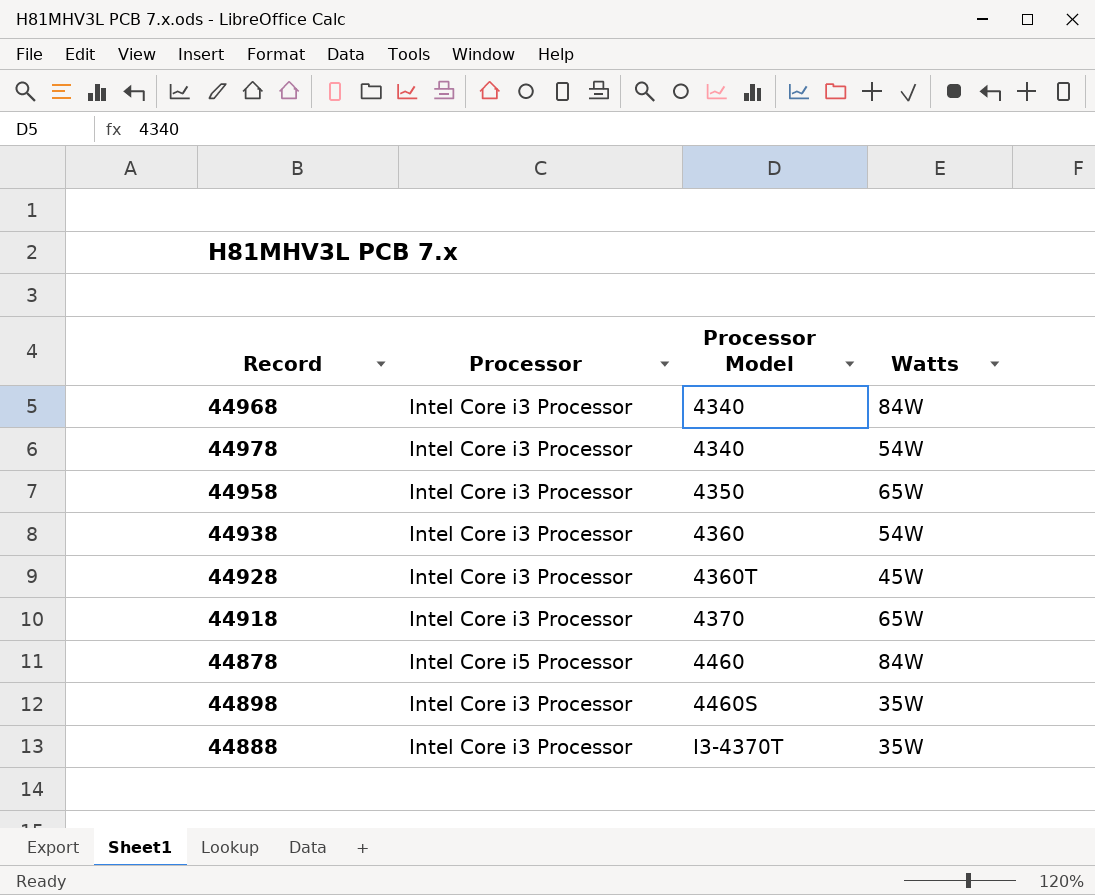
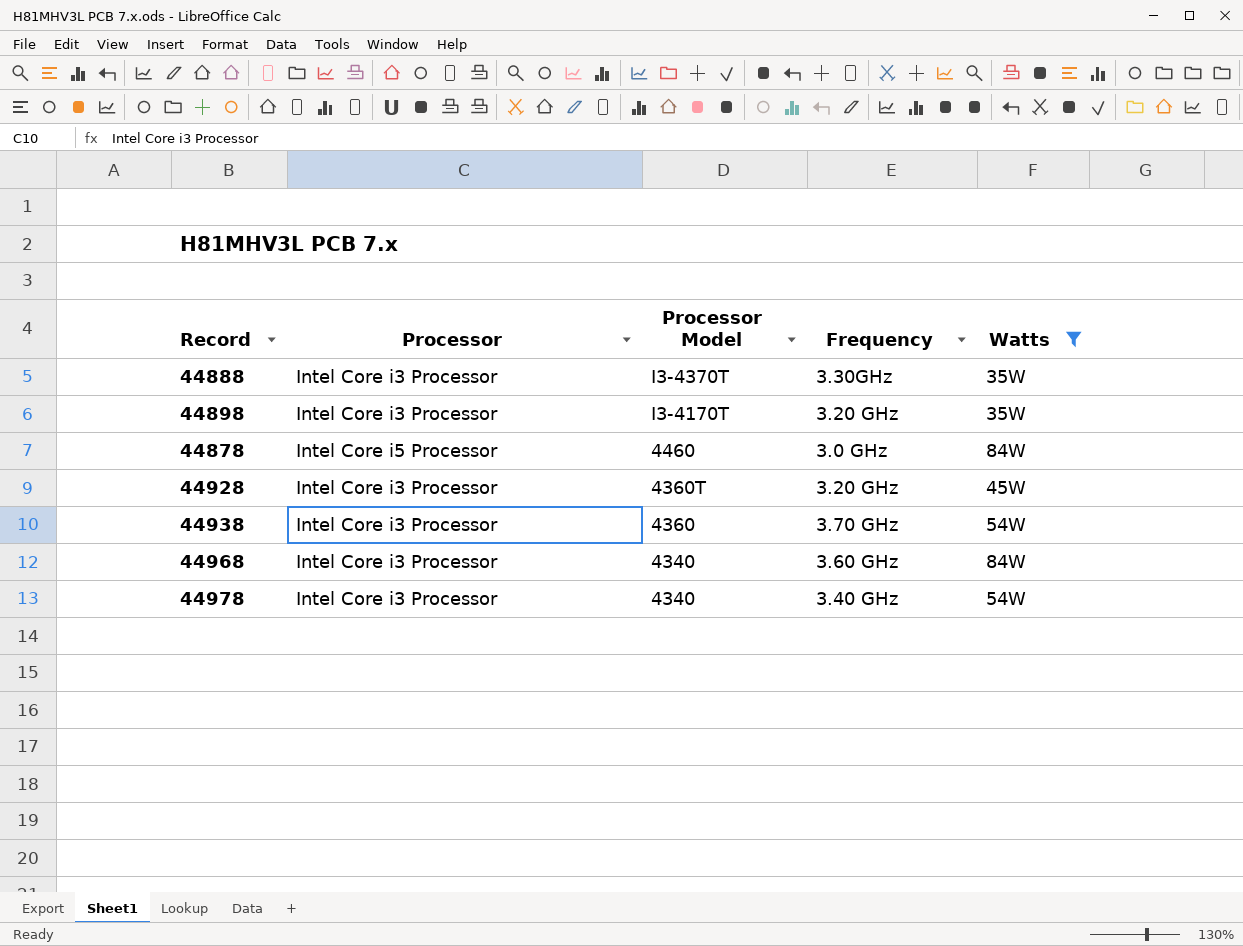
filter: none -> Watts != 65W
row order: Processor Model ascending -> Processor Model descending
column Frequency | position: none -> 4
44898 | Processor Model: 4460S -> I3-4170T

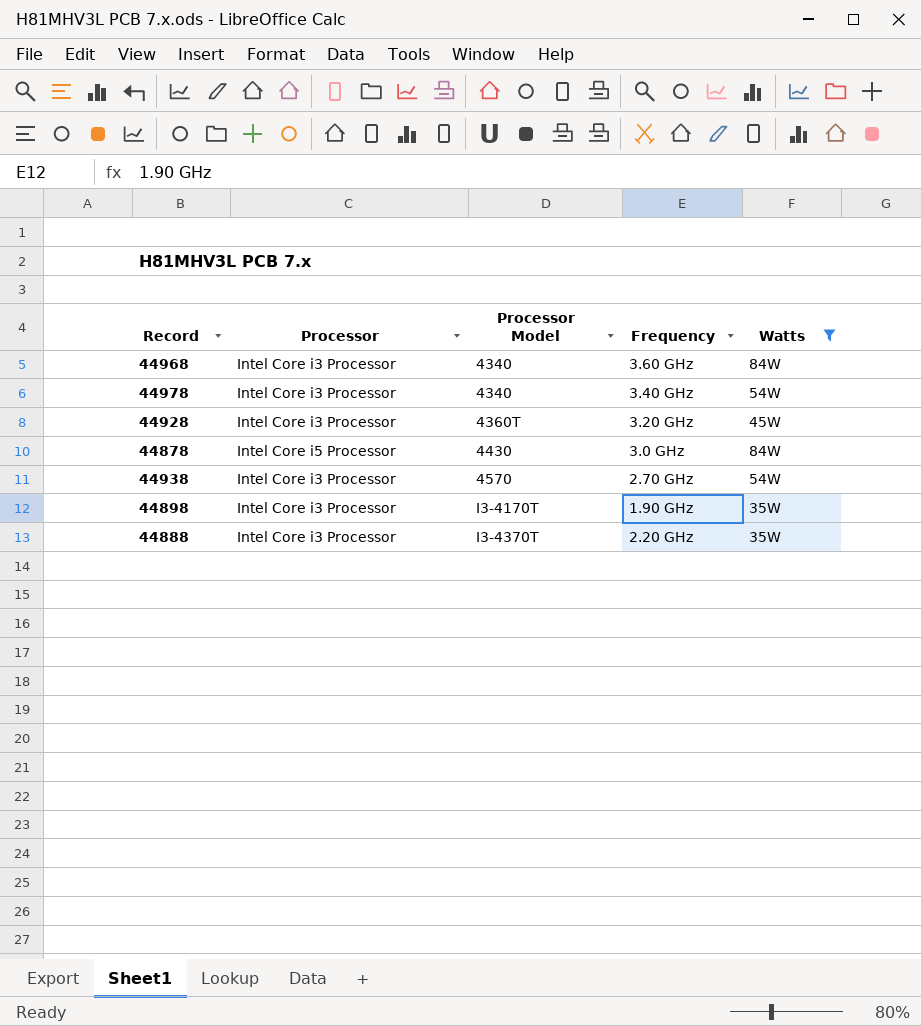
row order: Processor Model descending -> Processor Model ascending
44878 | Processor Model: 4460 -> 4430
44938 | Processor Model: 4360 -> 4570
44938 | Frequency: 3.70 GHz -> 2.70 GHz
44898 | Frequency: 3.20 GHz -> 1.90 GHz
44888 | Frequency: 3.30GHz -> 2.20 GHz

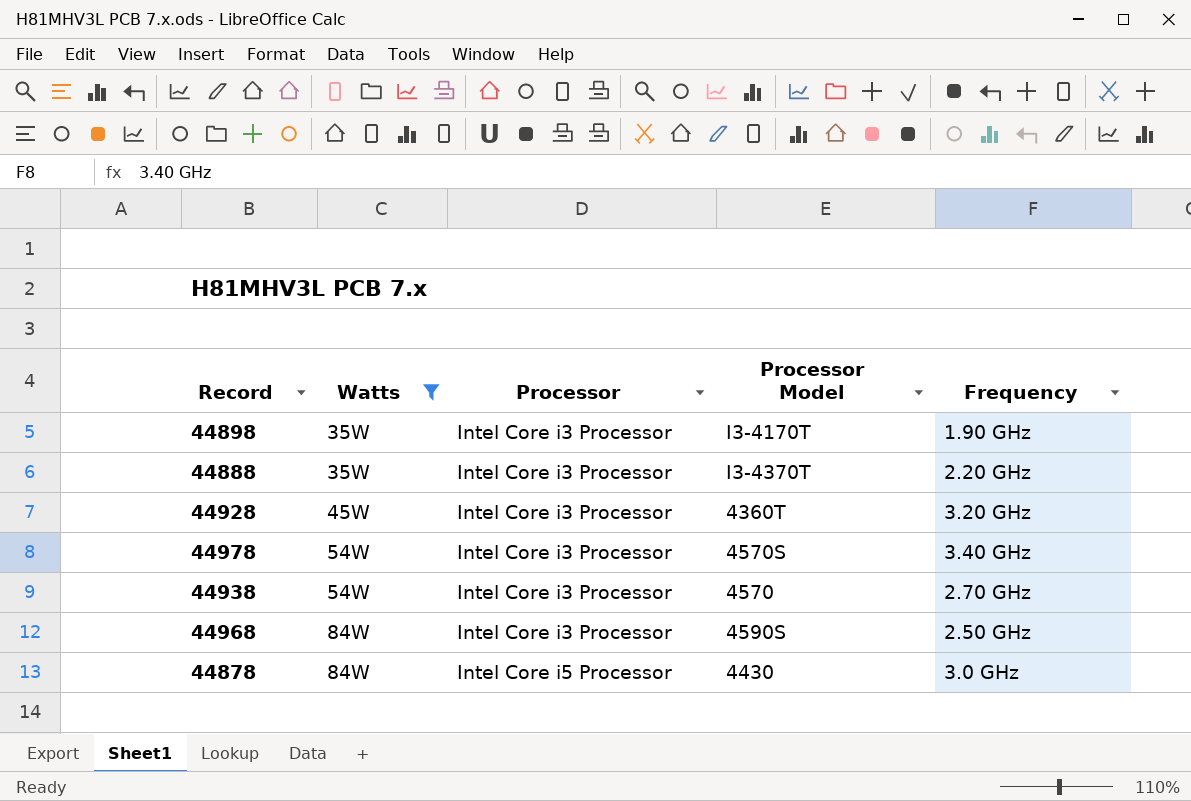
row order: Processor Model ascending -> Watts ascending
column Watts | position: 5 -> 2
44978 | Processor Model: 4340 -> 4570S
44968 | Processor Model: 4340 -> 4590S
44968 | Frequency: 3.60 GHz -> 2.50 GHz

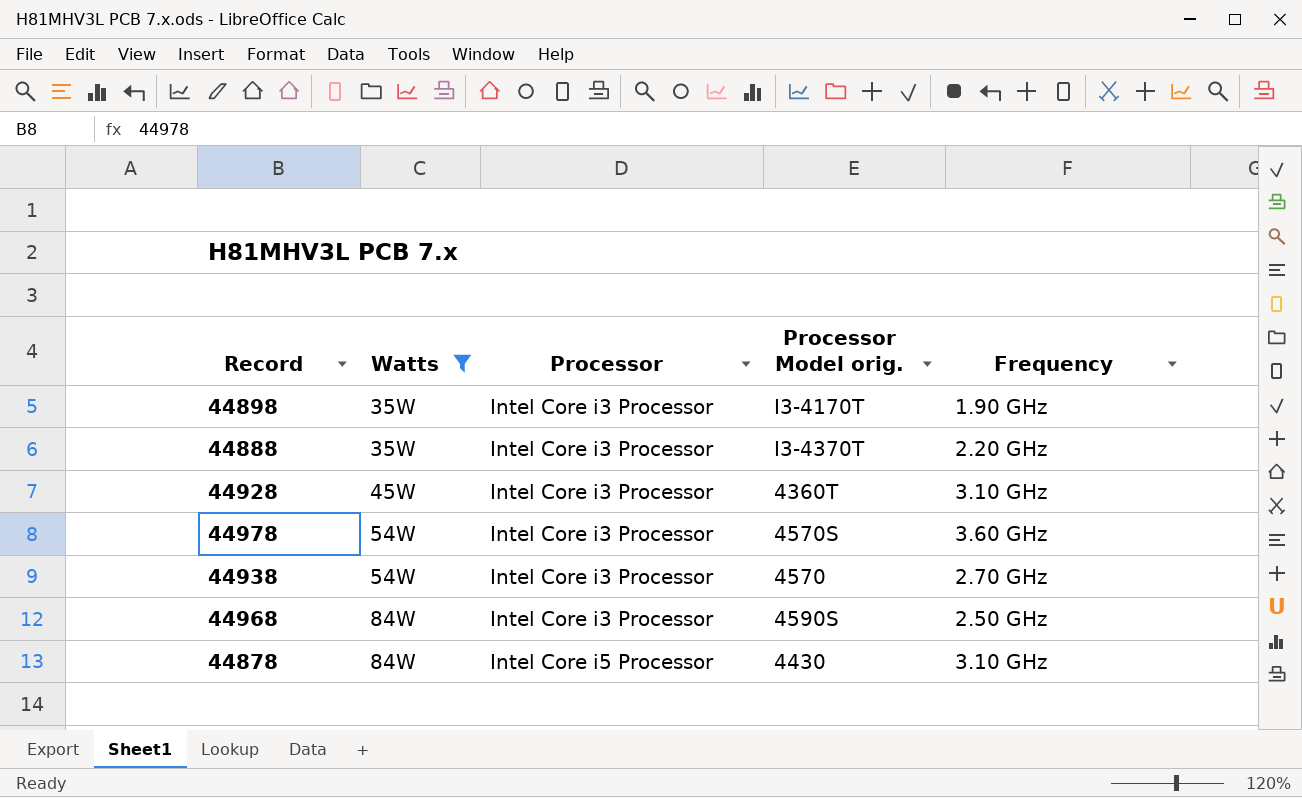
column name: Processor Model -> Processor Model orig.
44928 | Frequency: 3.20 GHz -> 3.10 GHz
44978 | Frequency: 3.40 GHz -> 3.60 GHz
44878 | Frequency: 3.0 GHz -> 3.10 GHz

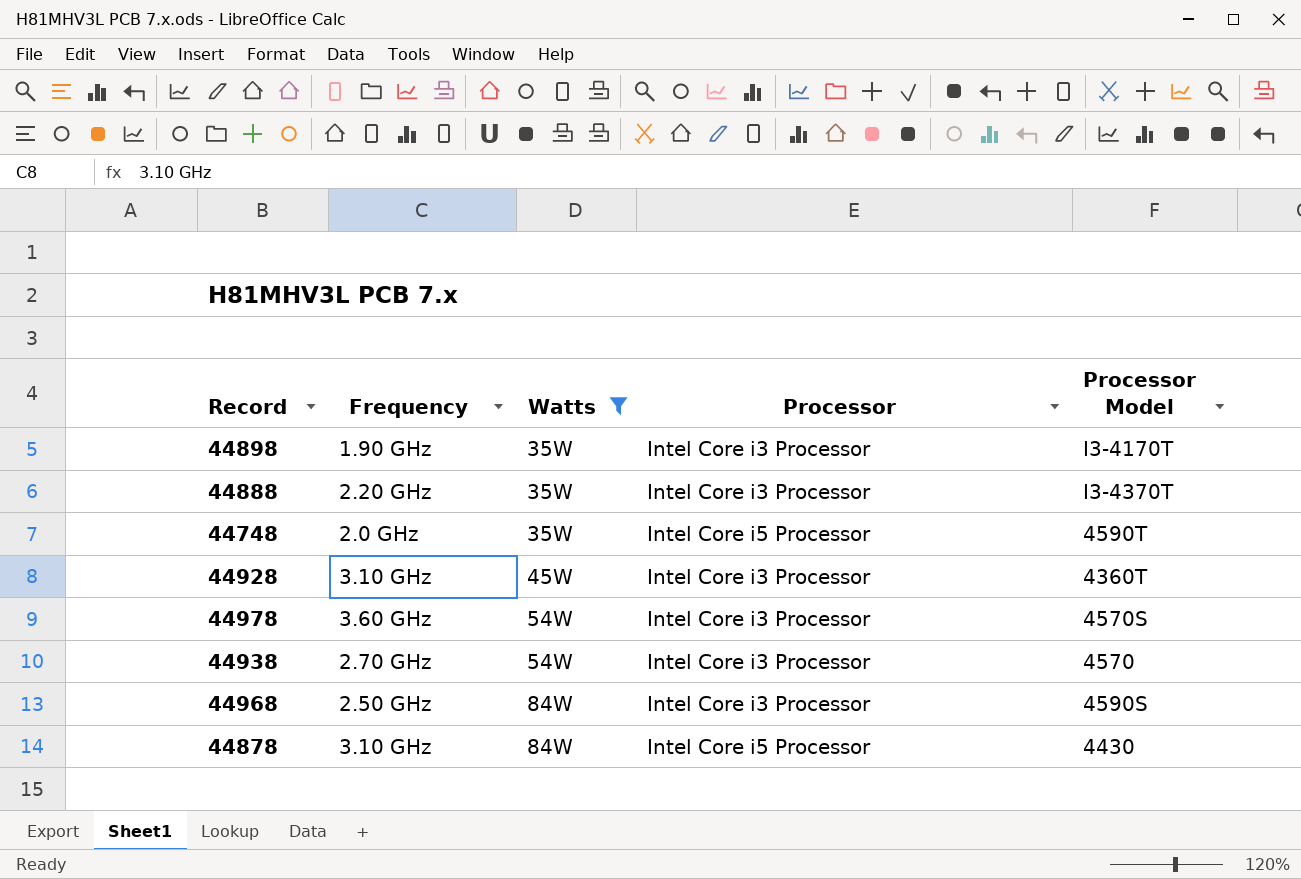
column Frequency | position: 5 -> 2
column name: Processor Model orig. -> Processor Model
row 44748: none -> 2.0 GHz | 35W | Intel Core i5 Processor | 4590T

